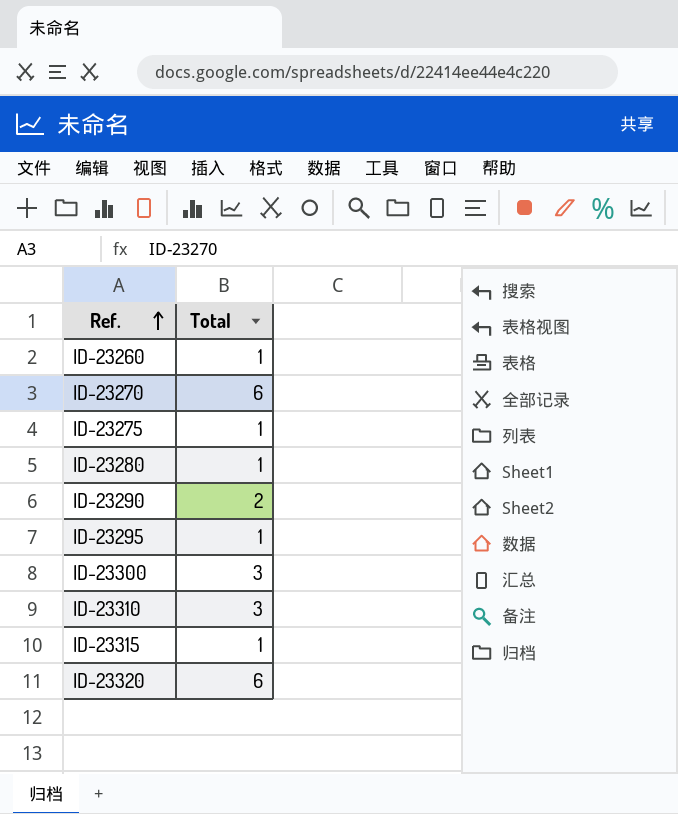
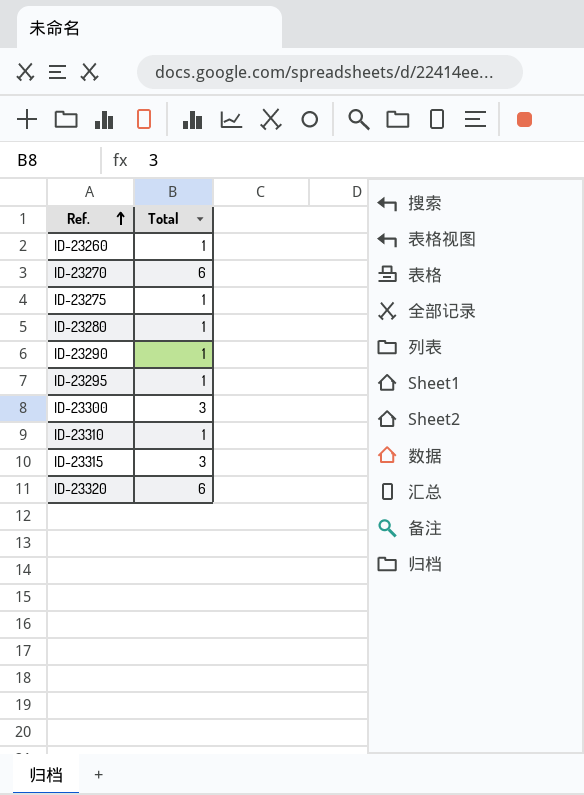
ID-23290 | Total: 2 -> 1
ID-23310 | Total: 3 -> 1
ID-23315 | Total: 1 -> 3

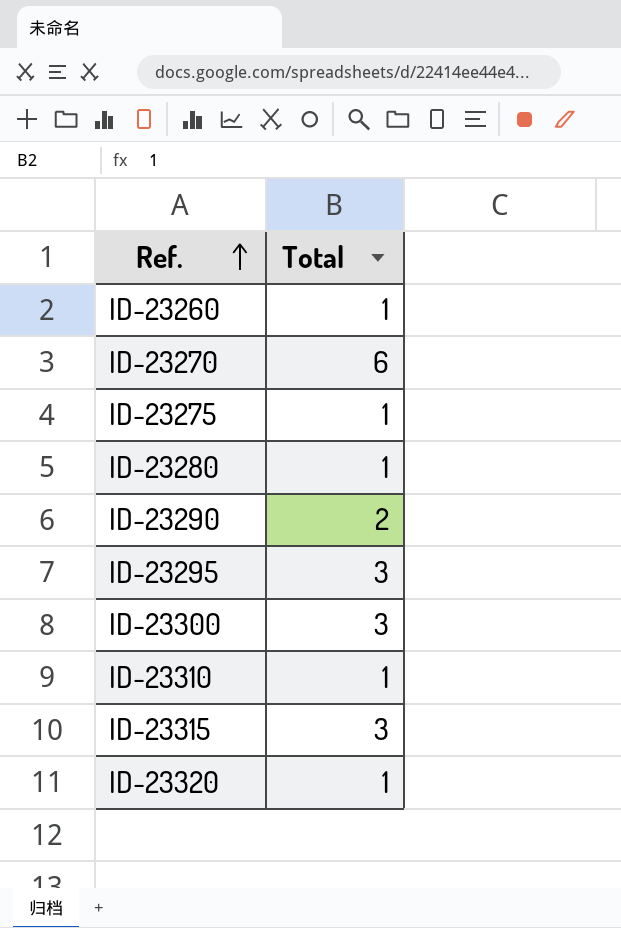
ID-23290 | Total: 1 -> 2
ID-23295 | Total: 1 -> 3
ID-23320 | Total: 6 -> 1

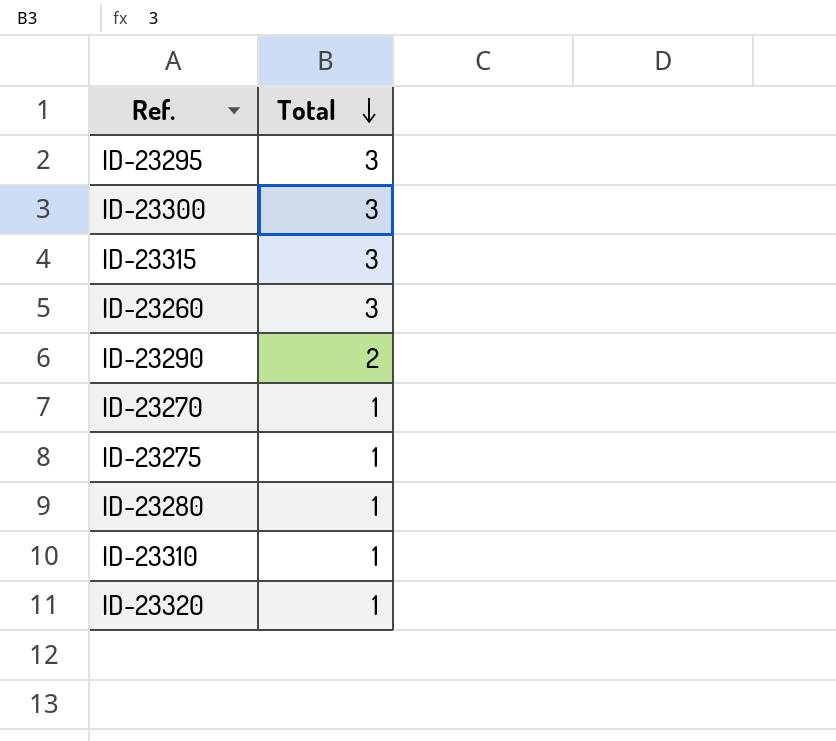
row order: Ref. ascending -> Total descending
ID-23260 | Total: 1 -> 3
ID-23270 | Total: 6 -> 1

